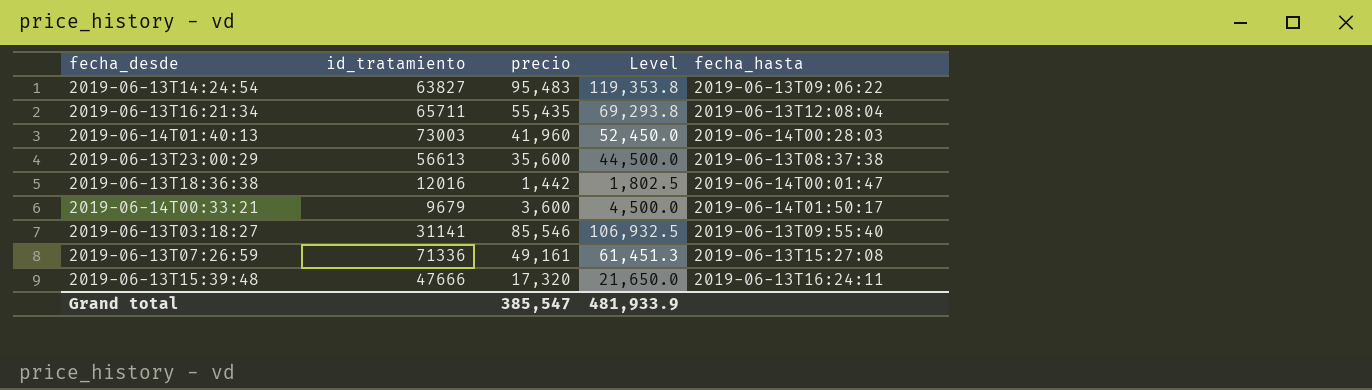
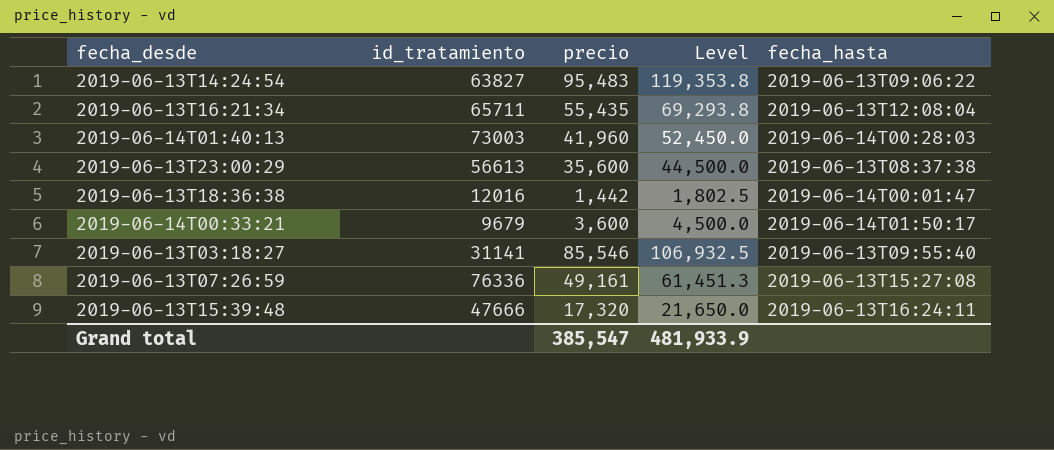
2019-06-13T07:26:59 | id_tratamiento: 71336 -> 76336

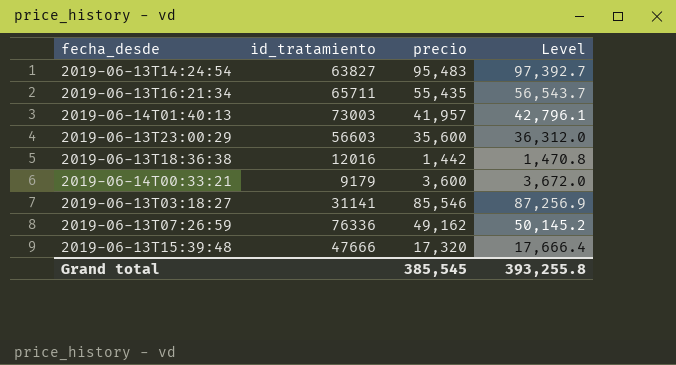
column fecha_hasta | position: 5 -> none
column Level | formula: [precio] * 1.25 -> [precio] * 1.02
2019-06-14T01:40:13 | precio: 41,960 -> 41,957
2019-06-13T23:00:29 | id_tratamiento: 56613 -> 56603
2019-06-14T00:33:21 | id_tratamiento: 9679 -> 9179
2019-06-13T07:26:59 | precio: 49,161 -> 49,162
Grand total | precio: 385,547 -> 385,545
Grand total | Level: 481,933.9 -> 393,255.8

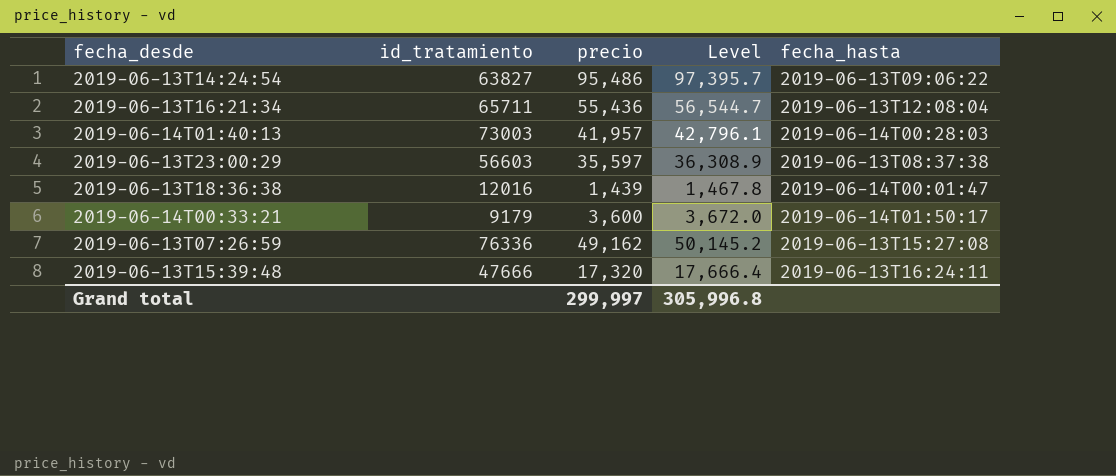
column fecha_hasta | position: none -> 5
row 2019-06-13T03:18:27: 31141 | 85,546 | 87,256.9 -> none
2019-06-13T14:24:54 | precio: 95,483 -> 95,486
2019-06-13T14:24:54 | Level: 97,392.7 -> 97,395.7
2019-06-13T16:21:34 | precio: 55,435 -> 55,436
2019-06-13T16:21:34 | Level: 56,543.7 -> 56,544.7
2019-06-13T23:00:29 | precio: 35,600 -> 35,597
2019-06-13T23:00:29 | Level: 36,312.0 -> 36,308.9
2019-06-13T18:36:38 | precio: 1,442 -> 1,439
2019-06-13T18:36:38 | Level: 1,470.8 -> 1,467.8
Grand total | precio: 385,545 -> 299,997
Grand total | Level: 393,255.8 -> 305,996.8

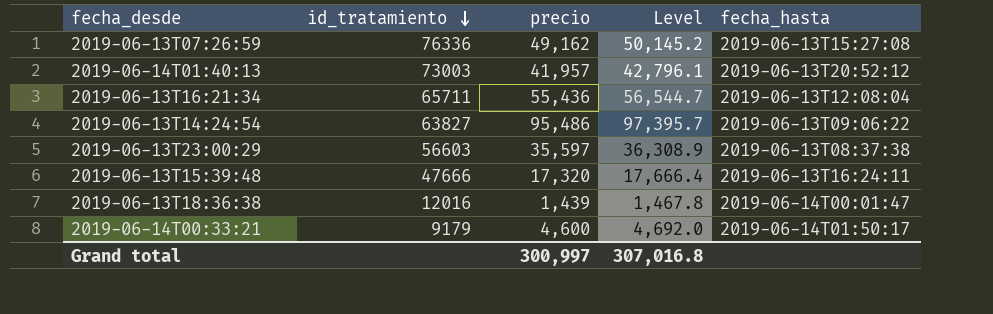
row order: none -> id_tratamiento descending
2019-06-14T01:40:13 | fecha_hasta: 2019-06-14T00:28:03 -> 2019-06-13T20:52:12
2019-06-14T00:33:21 | precio: 3,600 -> 4,600
2019-06-14T00:33:21 | Level: 3,672.0 -> 4,692.0
Grand total | precio: 299,997 -> 300,997
Grand total | Level: 305,996.8 -> 307,016.8

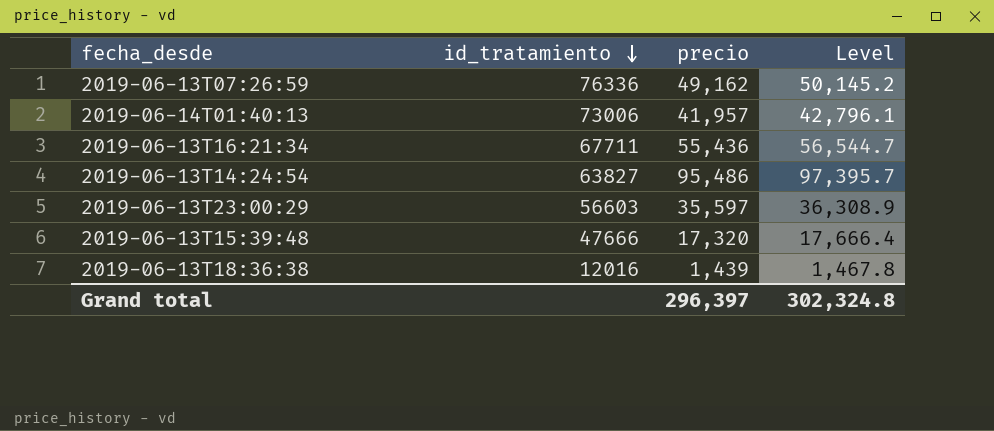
column fecha_hasta | position: 5 -> none
row 2019-06-14T00:33:21: 9179 | 4,600 | 4,692.0 | 2019-06-14T01:50:17 -> none
2019-06-14T01:40:13 | id_tratamiento: 73003 -> 73006
2019-06-13T16:21:34 | id_tratamiento: 65711 -> 67711
Grand total | precio: 300,997 -> 296,397
Grand total | Level: 307,016.8 -> 302,324.8

